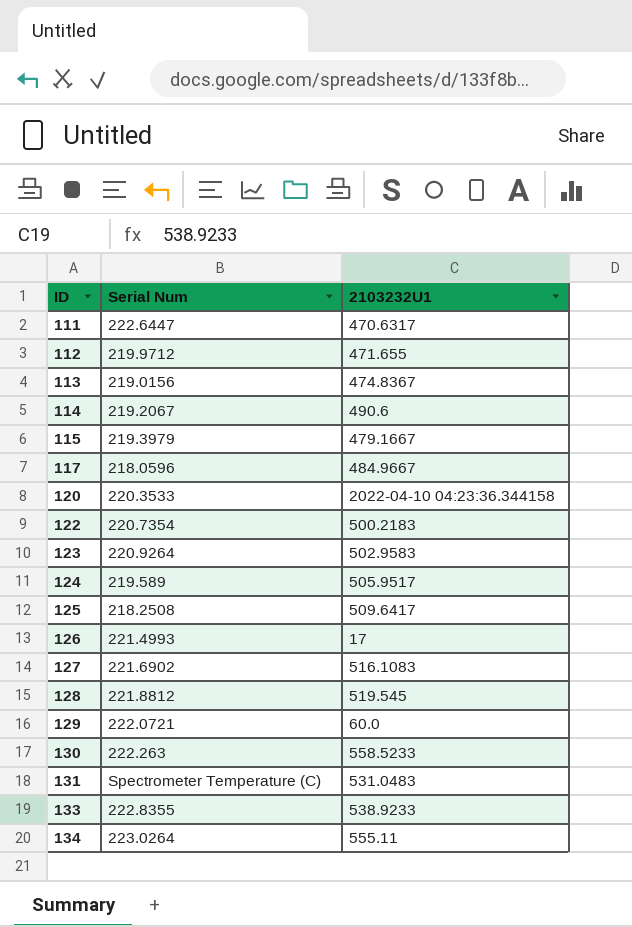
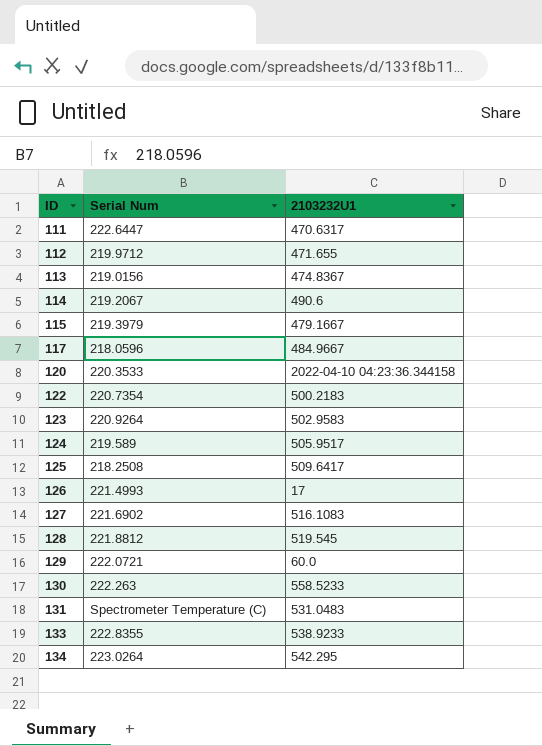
134 | 2103232U1: 555.11 -> 542.295

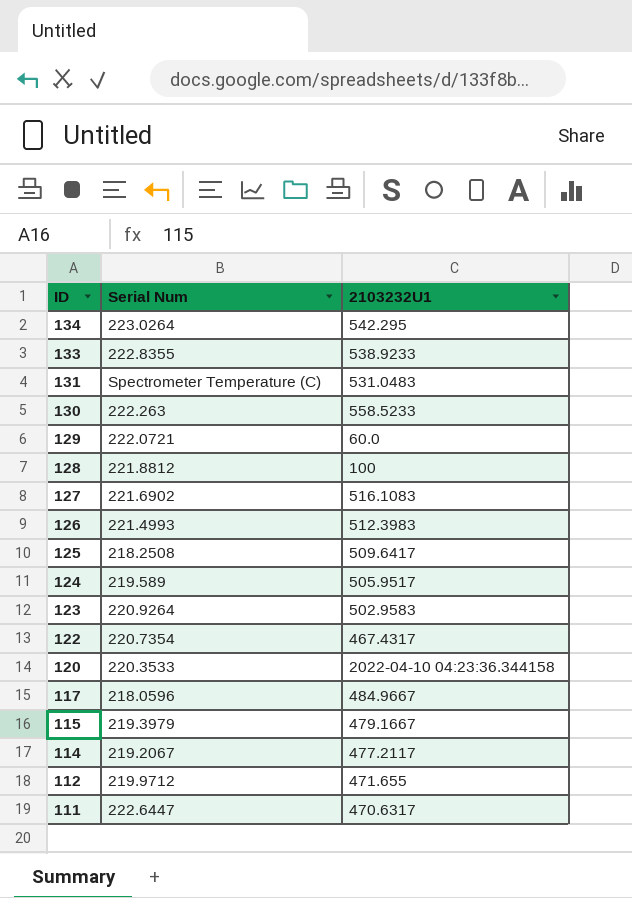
row order: ID ascending -> ID descending
row 113: 219.0156 | 474.8367 -> none
128 | 2103232U1: 519.545 -> 100
126 | 2103232U1: 17 -> 512.3983
122 | 2103232U1: 500.2183 -> 467.4317
114 | 2103232U1: 490.6 -> 477.2117

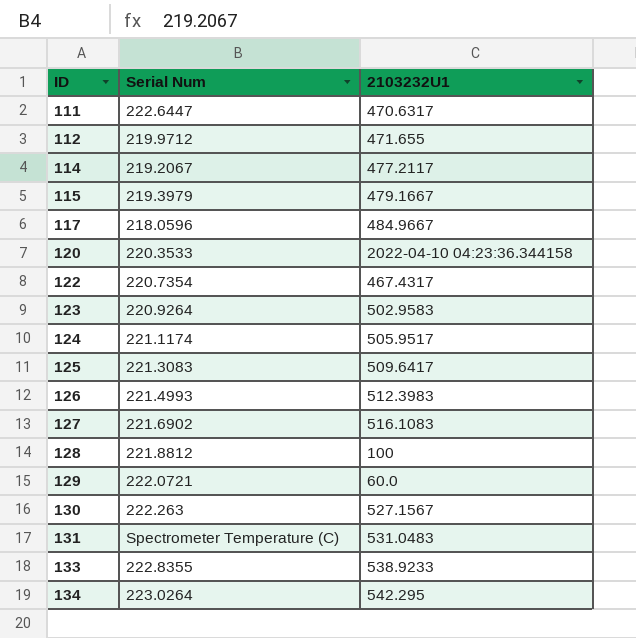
row order: ID descending -> ID ascending
124 | Serial Num: 219.589 -> 221.1174
125 | Serial Num: 218.2508 -> 221.3083
130 | 2103232U1: 558.5233 -> 527.1567

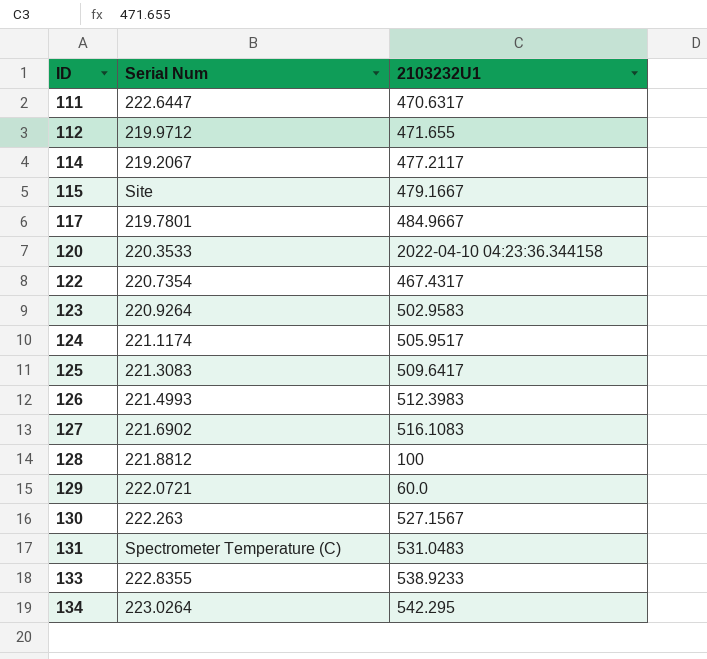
115 | Serial Num: 219.3979 -> Site
117 | Serial Num: 218.0596 -> 219.7801

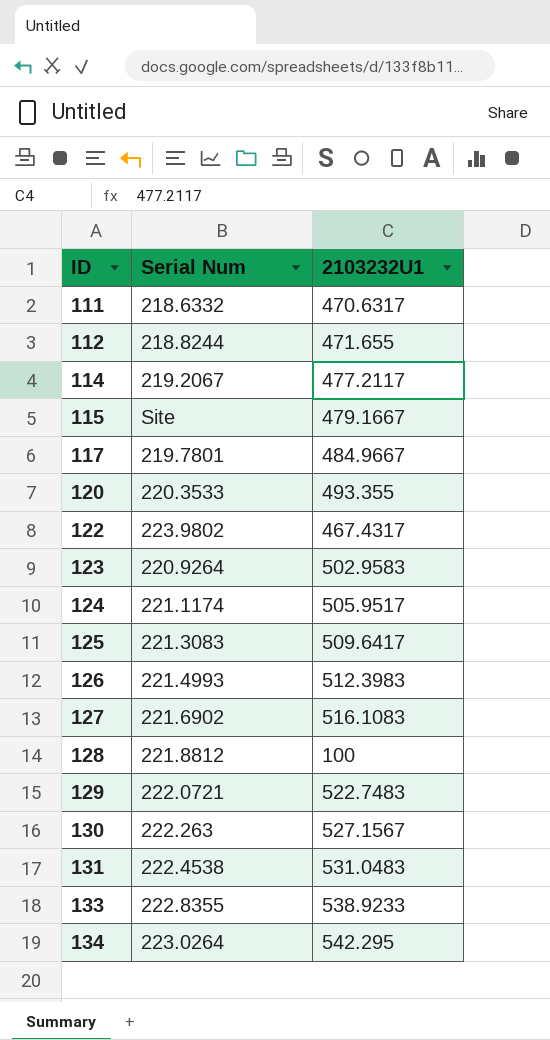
111 | Serial Num: 222.6447 -> 218.6332
112 | Serial Num: 219.9712 -> 218.8244
120 | 2103232U1: 2022-04-10 04:23:36.344158 -> 493.355
122 | Serial Num: 220.7354 -> 223.9802
129 | 2103232U1: 60.0 -> 522.7483
131 | Serial Num: Spectrometer Temperature (C) -> 222.4538

